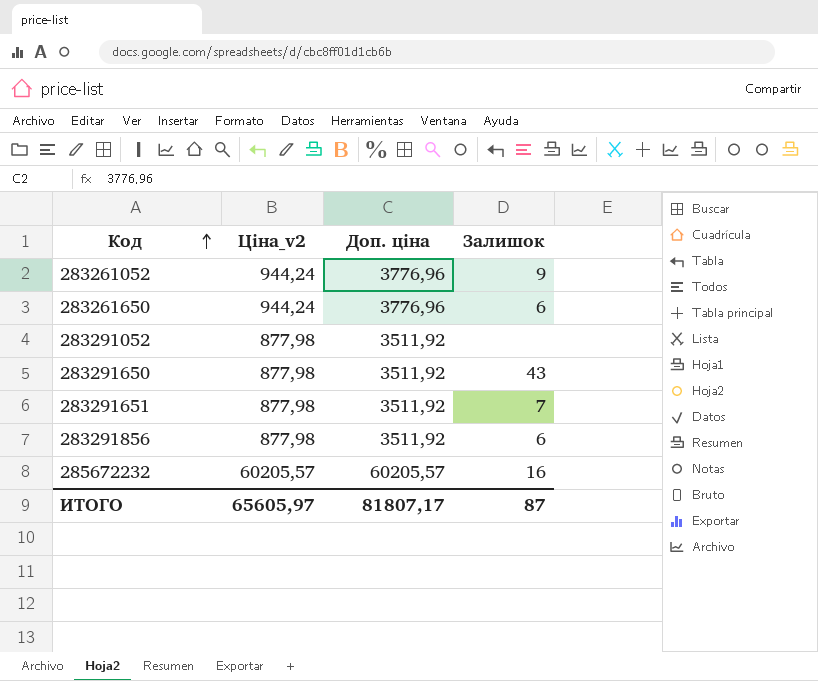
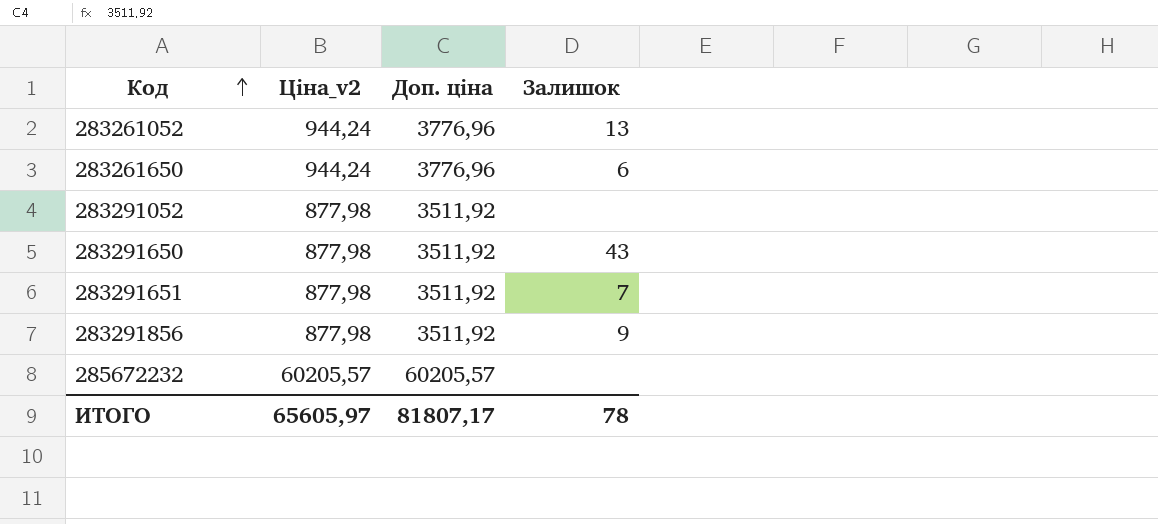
283261052 | Залишок: 9 -> 13
283291856 | Залишок: 6 -> 9
285672232 | Залишок: 16 -> none
ИТОГО | Залишок: 87 -> 78

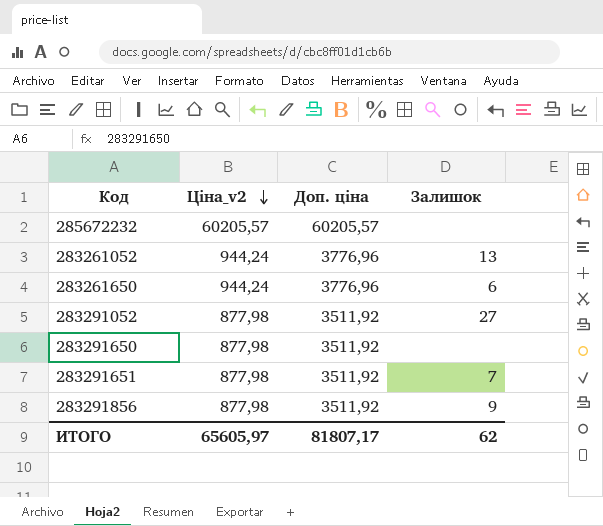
row order: Код ascending -> Ціна_v2 descending
283291052 | Залишок: none -> 27
283291650 | Залишок: 43 -> none
ИТОГО | Залишок: 78 -> 62

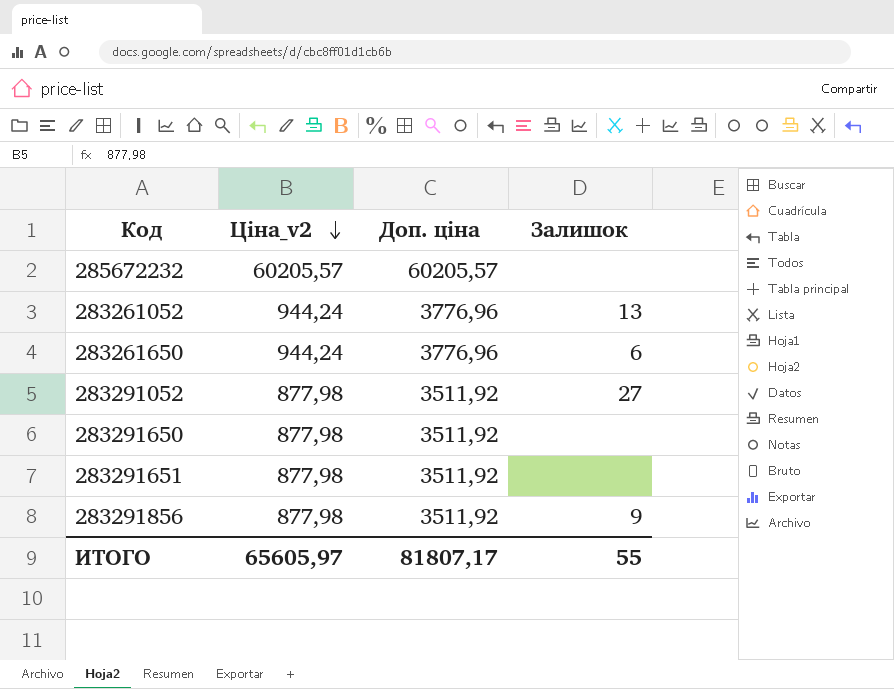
283291651 | Залишок: 7 -> none
ИТОГО | Залишок: 62 -> 55

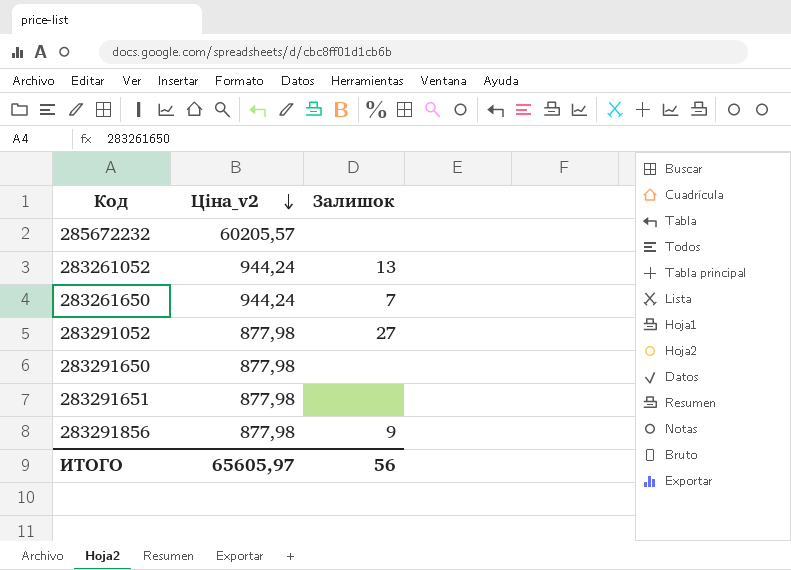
column Доп. ціна | position: 3 -> none
283261650 | Залишок: 6 -> 7
ИТОГО | Залишок: 55 -> 56

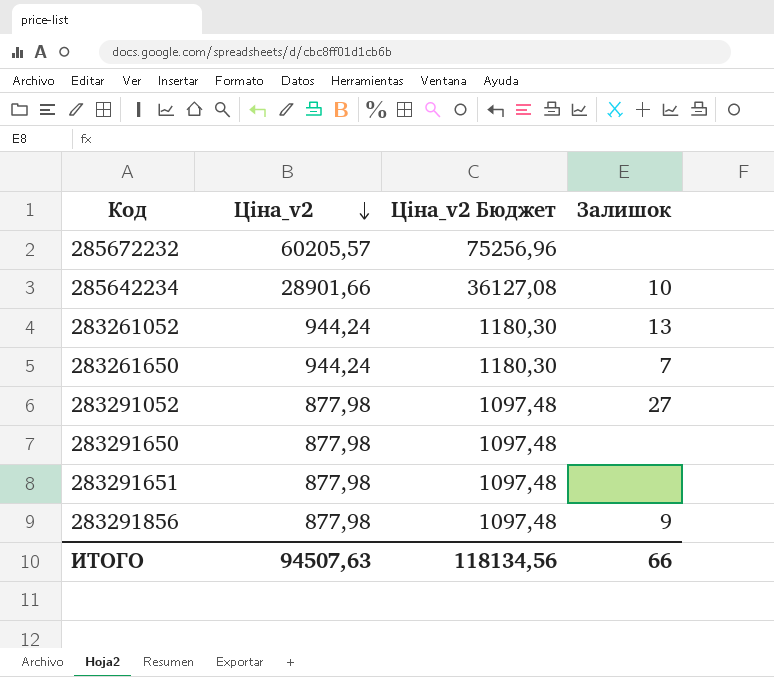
column Ціна_v2 Бюджет | formula: none -> [Ціна_v2] * 1,25
row 285642234: none -> 28901,66 | 36127,08 | 10
ИТОГО | Ціна_v2: 65605,97 -> 94507,63
ИТОГО | Залишок: 56 -> 66

